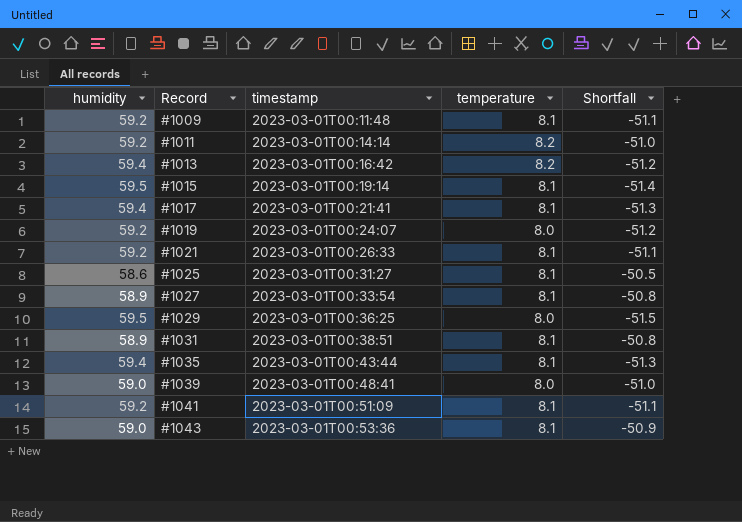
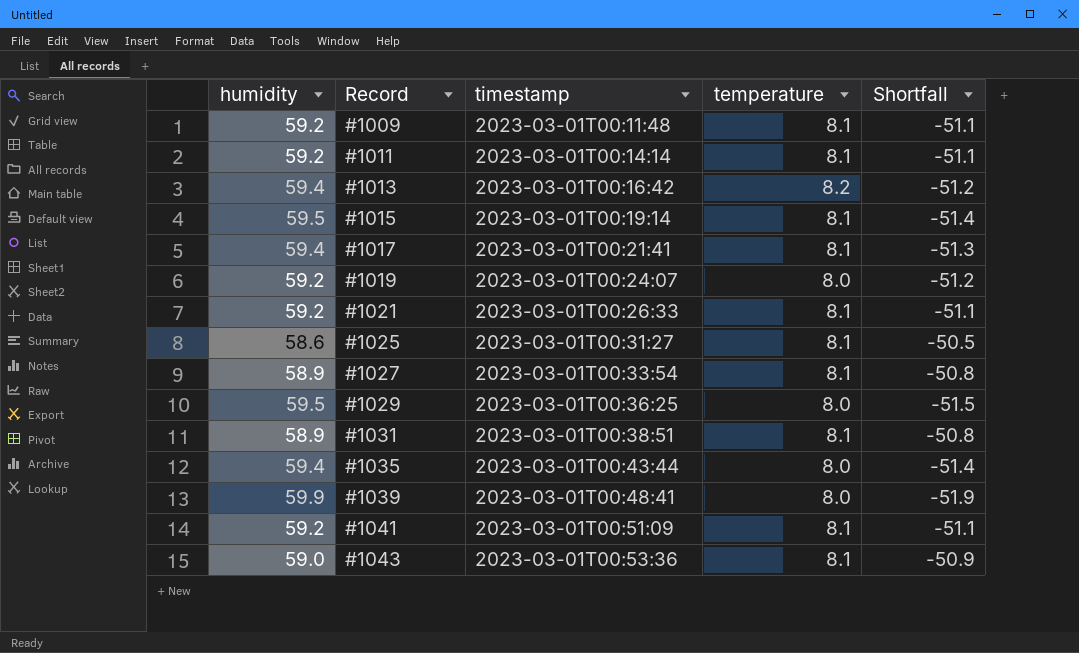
#1011 | temperature: 8.2 -> 8.1
#1011 | Shortfall: -51.0 -> -51.1
#1035 | temperature: 8.1 -> 8.0
#1035 | Shortfall: -51.3 -> -51.4
#1039 | humidity: 59.0 -> 59.9
#1039 | Shortfall: -51.0 -> -51.9

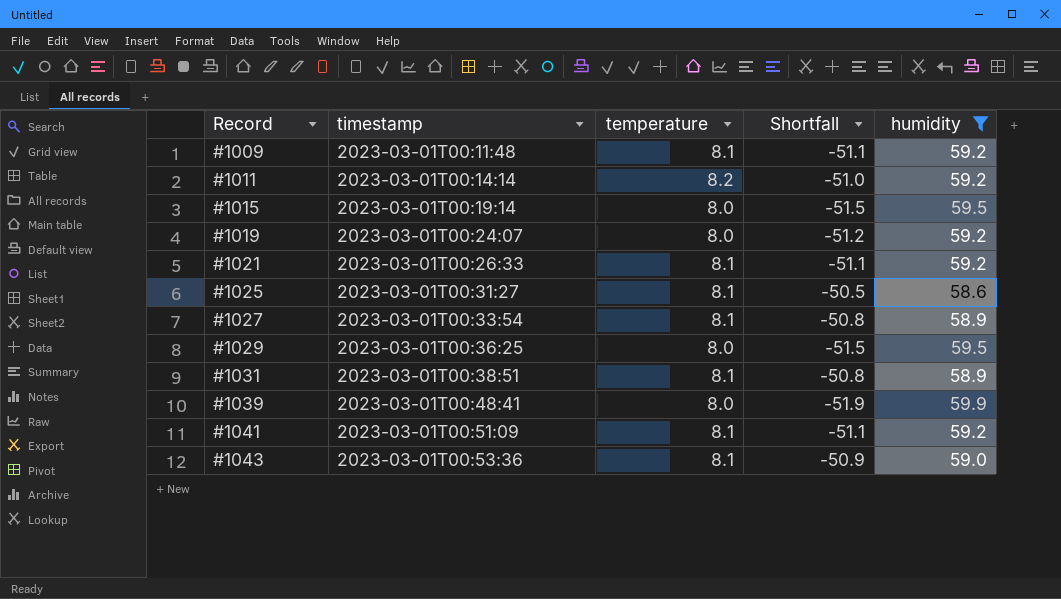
filter: none -> humidity != 59.4
column humidity | position: 1 -> 5
#1011 | temperature: 8.1 -> 8.2
#1011 | Shortfall: -51.1 -> -51.0
#1015 | temperature: 8.1 -> 8.0
#1015 | Shortfall: -51.4 -> -51.5

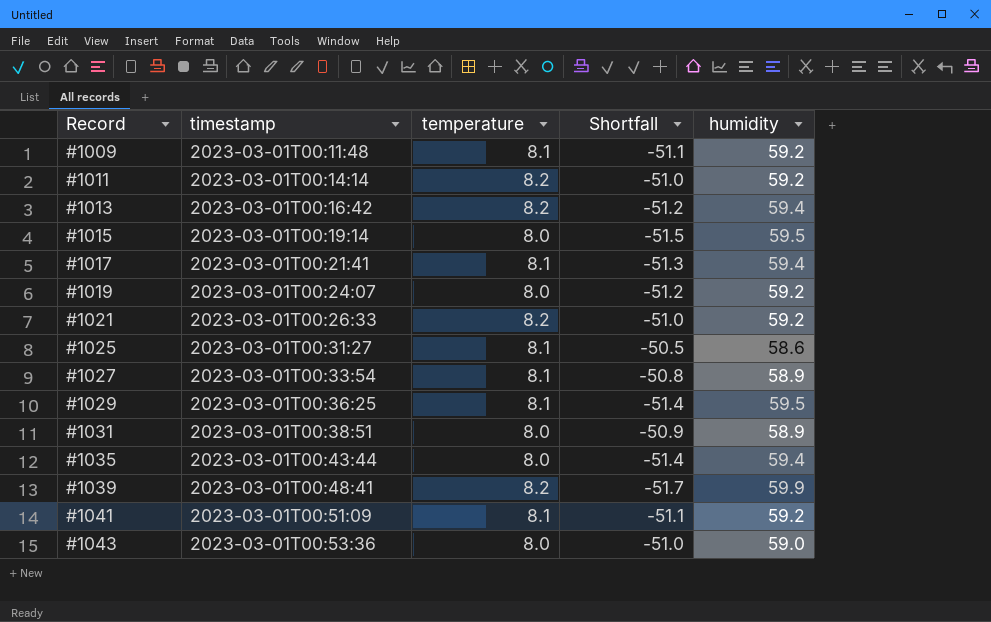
filter: humidity != 59.4 -> none
#1021 | temperature: 8.1 -> 8.2
#1021 | Shortfall: -51.1 -> -51.0
#1029 | temperature: 8.0 -> 8.1
#1029 | Shortfall: -51.5 -> -51.4
#1031 | temperature: 8.1 -> 8.0
#1031 | Shortfall: -50.8 -> -50.9
#1039 | temperature: 8.0 -> 8.2
#1039 | Shortfall: -51.9 -> -51.7
#1043 | temperature: 8.1 -> 8.0
#1043 | Shortfall: -50.9 -> -51.0

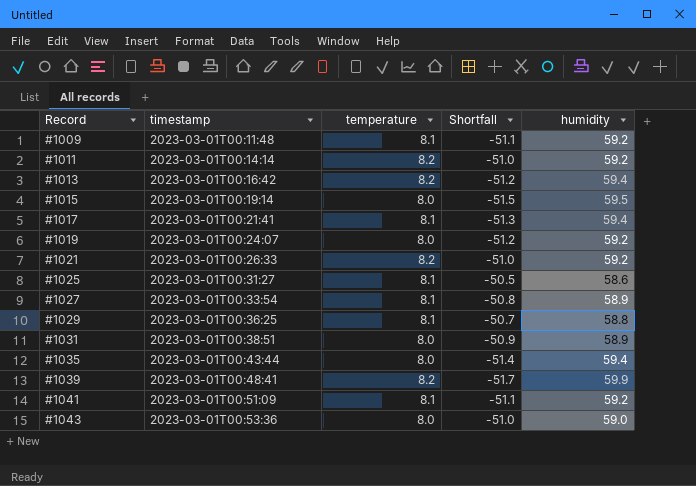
#1029 | Shortfall: -51.4 -> -50.7
#1029 | humidity: 59.5 -> 58.8

